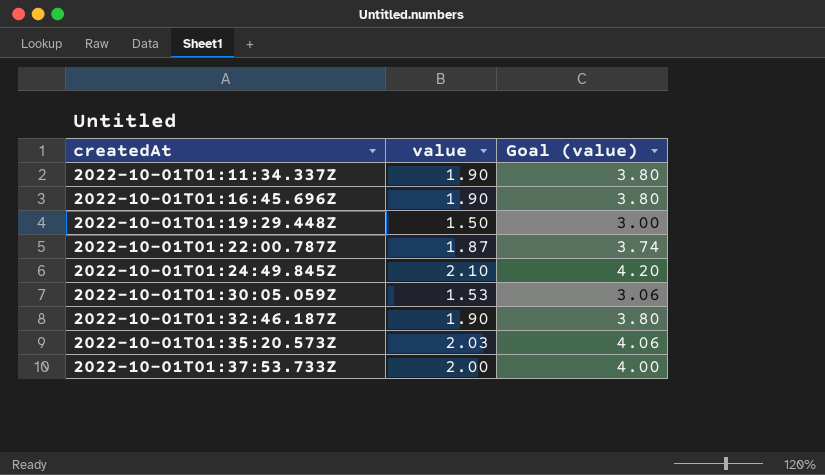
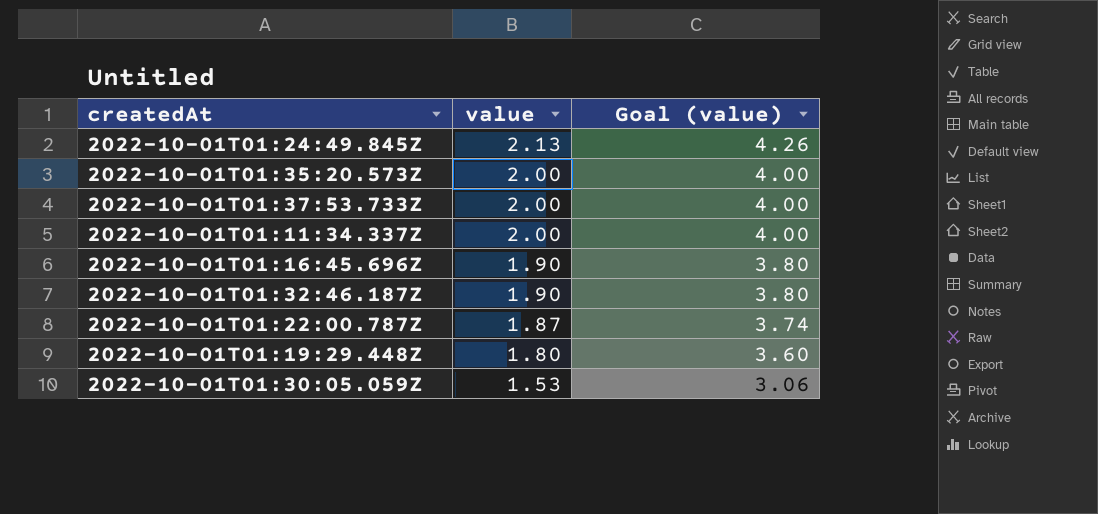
row order: createdAt ascending -> value descending
2022-10-01T01:24:49.845Z | value: 2.10 -> 2.13
2022-10-01T01:24:49.845Z | Goal (value): 4.20 -> 4.26
2022-10-01T01:35:20.573Z | value: 2.03 -> 2.00
2022-10-01T01:35:20.573Z | Goal (value): 4.06 -> 4.00
2022-10-01T01:11:34.337Z | value: 1.90 -> 2.00
2022-10-01T01:11:34.337Z | Goal (value): 3.80 -> 4.00
2022-10-01T01:19:29.448Z | value: 1.50 -> 1.80
2022-10-01T01:19:29.448Z | Goal (value): 3.00 -> 3.60

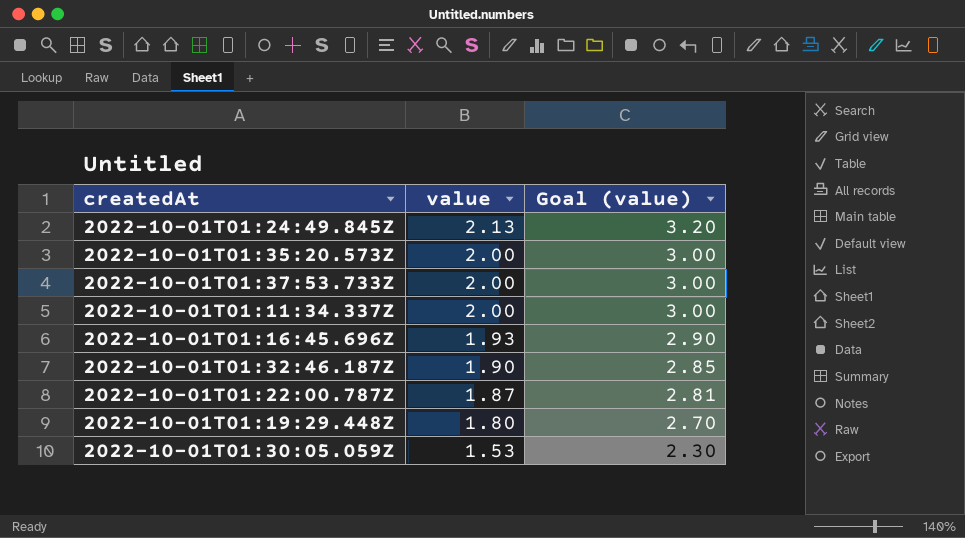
column Goal (value) | formula: [value] * 2 -> [value] * 1.5
2022-10-01T01:16:45.696Z | value: 1.90 -> 1.93

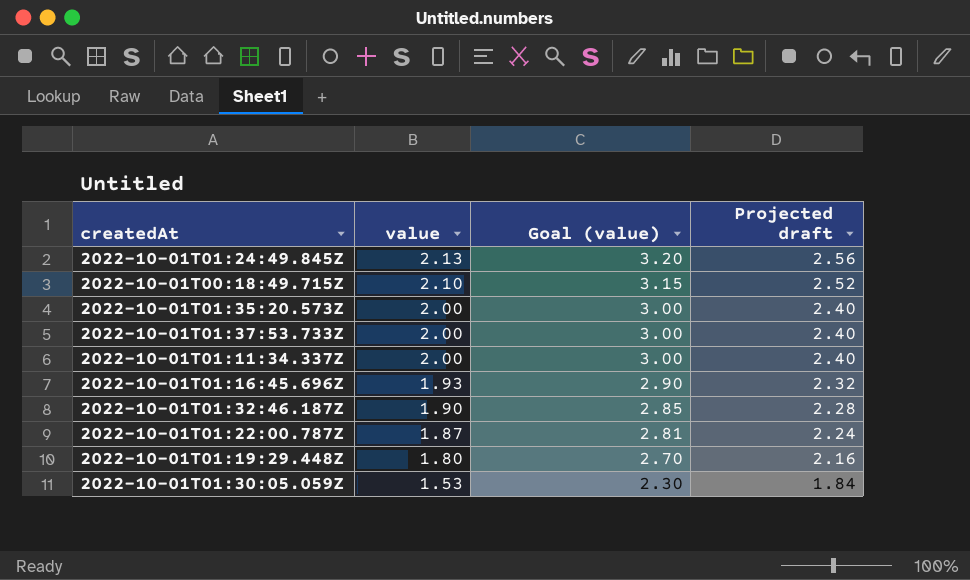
column Projected draft | formula: none -> [value] * 1.2
row 2022-10-01T00:18:49.715Z: none -> 2.10 | 3.15 | 2.52

